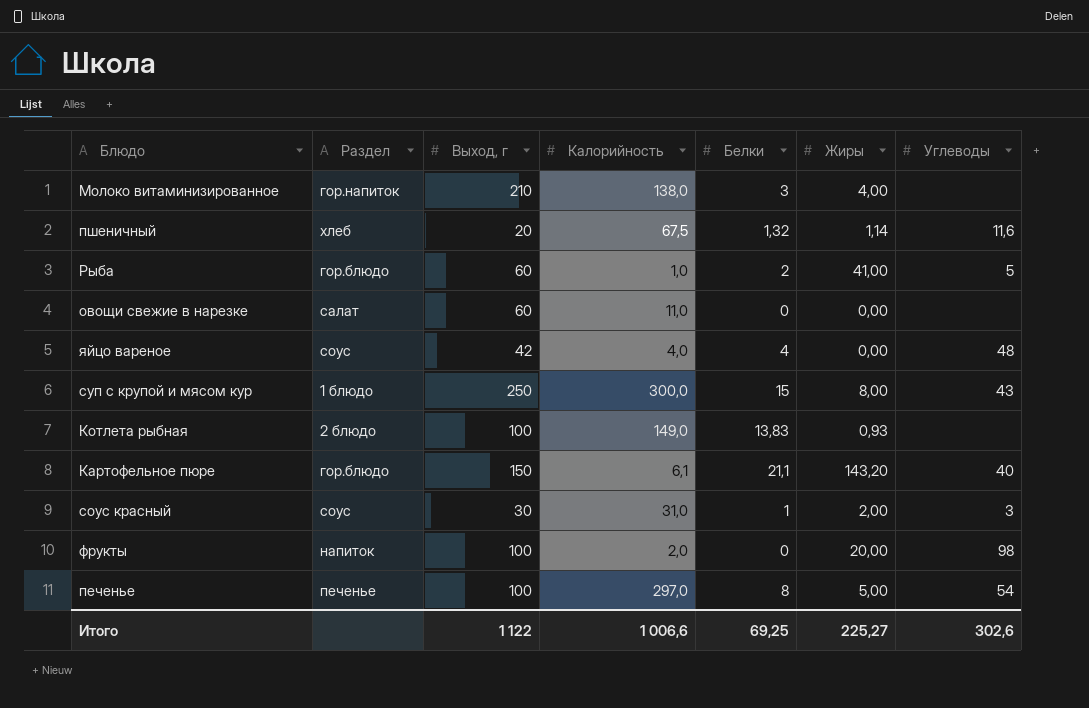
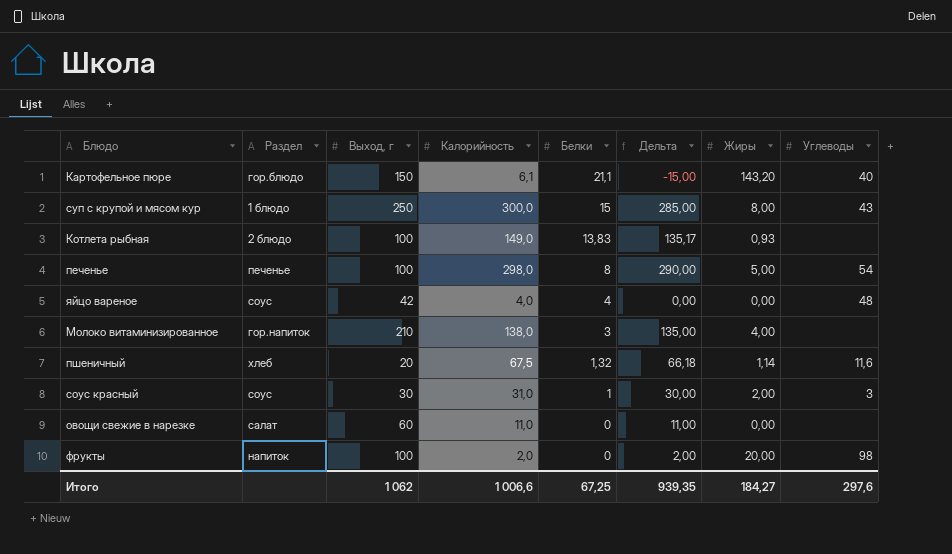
row order: none -> Белки descending
column Дельта | formula: none -> [Калорийность] - [Белки]
row Рыба: гор.блюдо | 60 | 1,0 | 2 | 41,00 | 5 -> none
печенье | Калорийность: 297,0 -> 298,0
Итого | Выход, г: 1 122 -> 1 062
Итого | Белки: 69,25 -> 67,25
Итого | Жиры: 225,27 -> 184,27
Итого | Углеводы: 302,6 -> 297,6

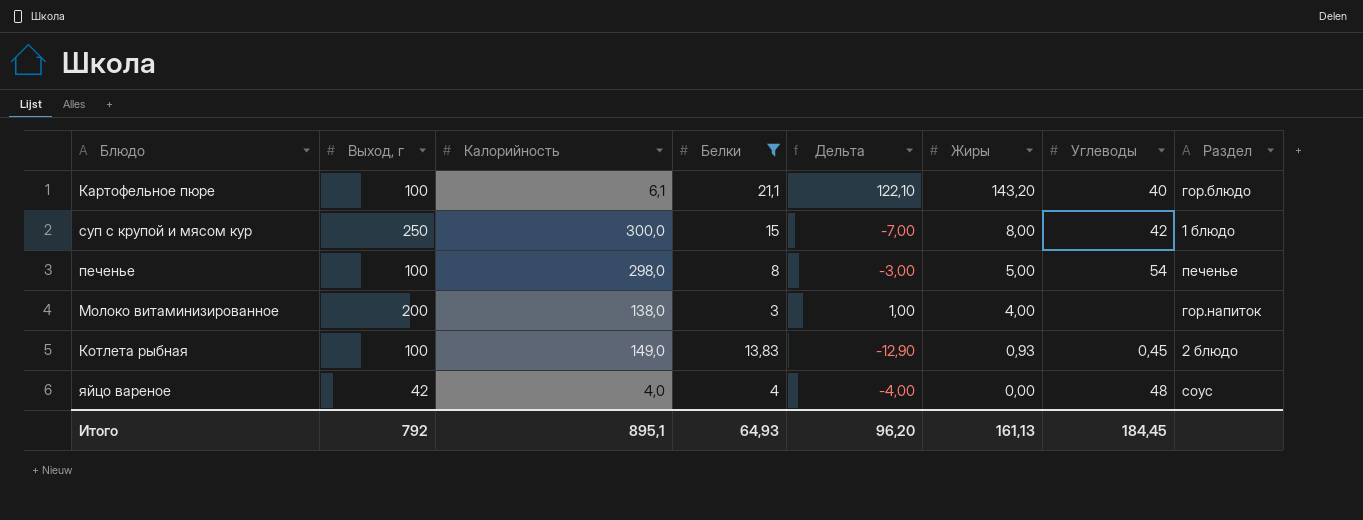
filter: none -> Белки >= 3
row order: Белки descending -> Жиры descending
column Дельта | formula: [Калорийность] - [Белки] -> [Жиры] - [Белки]
column Раздел | position: 2 -> 8
Картофельное пюре | Выход, г: 150 -> 100
суп с крупой и мясом кур | Углеводы: 43 -> 42
Молоко витаминизированное | Выход, г: 210 -> 200
Котлета рыбная | Углеводы: none -> 0,45
Итого | Выход, г: 1 062 -> 792
Итого | Калорийность: 1 006,6 -> 895,1
Итого | Белки: 67,25 -> 64,93
Итого | Дельта: 939,35 -> 96,20
Итого | Жиры: 184,27 -> 161,13
Итого | Углеводы: 297,6 -> 184,45

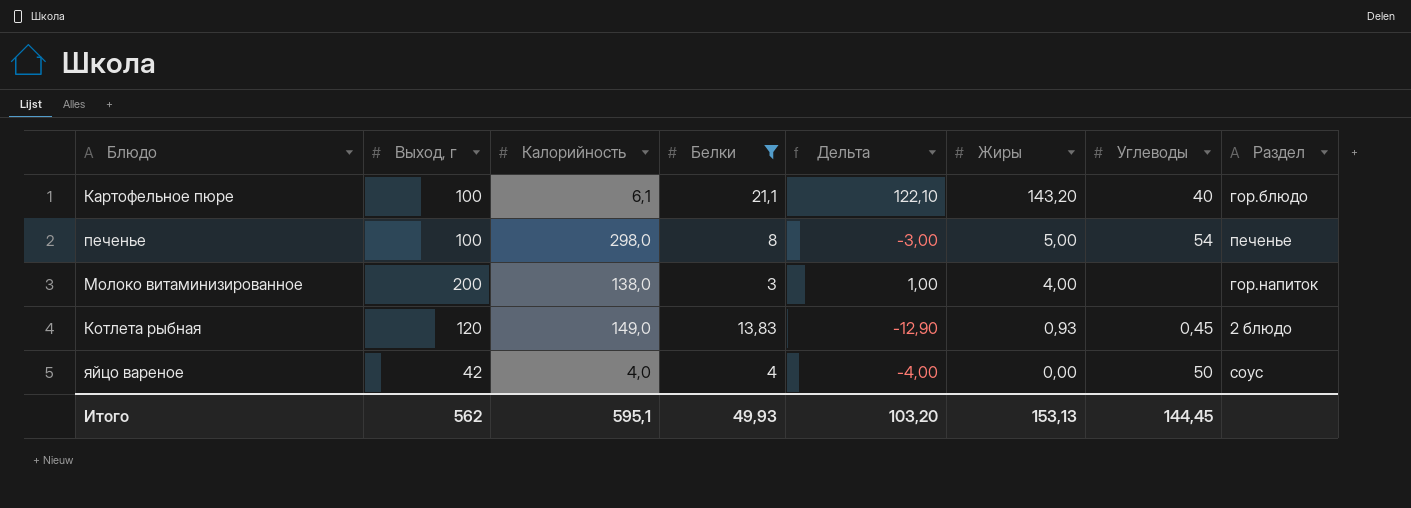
row суп с крупой и мясом кур: 250 | 300,0 | 15 | -7,00 | 8,00 | 42 | 1 блюдо -> none
Котлета рыбная | Выход, г: 100 -> 120
яйцо вареное | Углеводы: 48 -> 50
Итого | Выход, г: 792 -> 562
Итого | Калорийность: 895,1 -> 595,1
Итого | Белки: 64,93 -> 49,93
Итого | Дельта: 96,20 -> 103,20
Итого | Жиры: 161,13 -> 153,13
Итого | Углеводы: 184,45 -> 144,45

